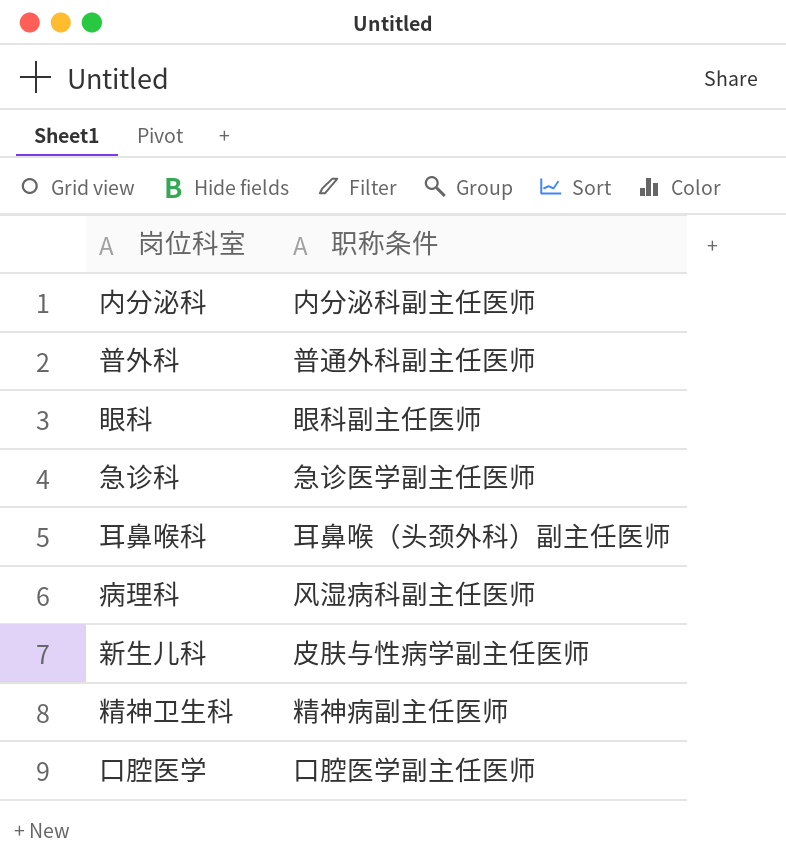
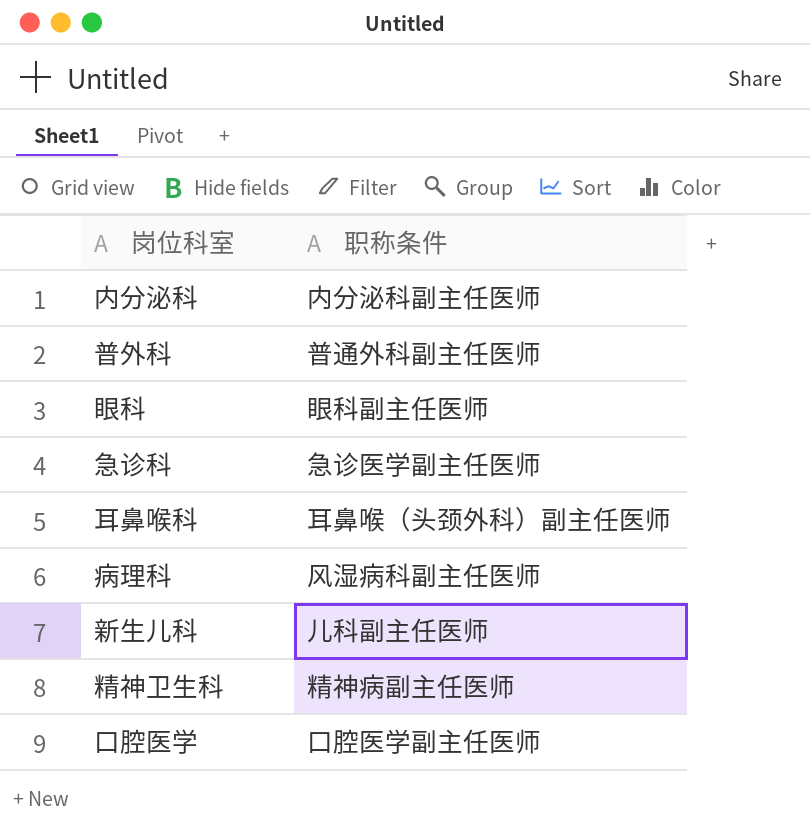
新生儿科 | 职称条件: 皮肤与性病学副主任医师 -> 儿科副主任医师

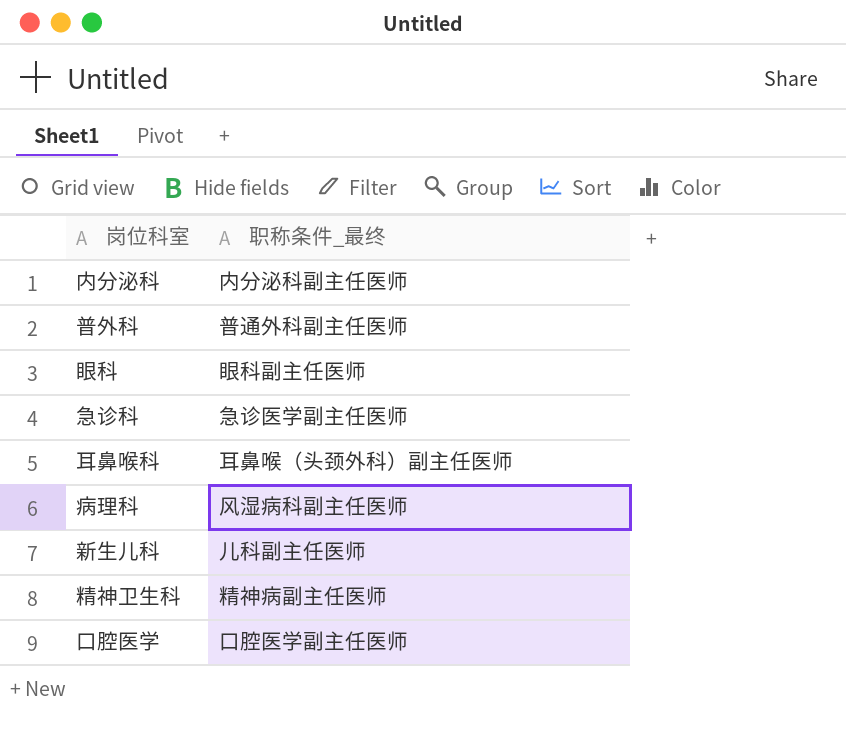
column name: 职称条件 -> 职称条件_最终

